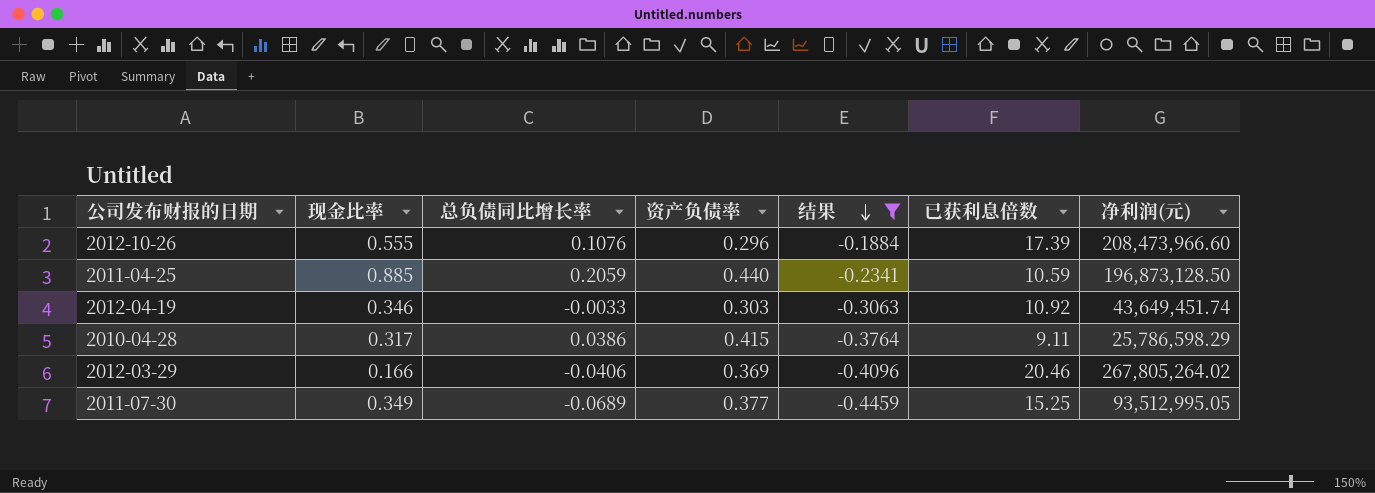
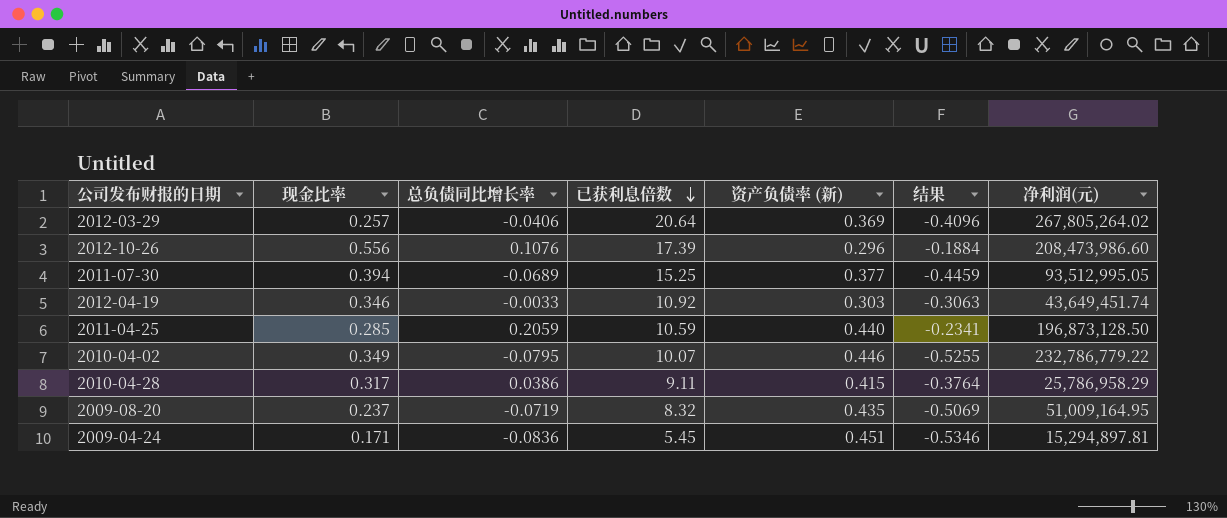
filter: 结果 >= -0.4459 -> none
row order: 结果 descending -> 已获利息倍数 descending
column 已获利息倍数 | position: 6 -> 4
column name: 资产负债率 -> 资产负债率 (新)
2012-03-29 | 现金比率: 0.166 -> 0.257
2012-03-29 | 已获利息倍数: 20.46 -> 20.64
2012-10-26 | 现金比率: 0.555 -> 0.556
2012-10-26 | 净利润(元): 208,473,966.60 -> 208,473,986.60
2011-07-30 | 现金比率: 0.349 -> 0.394
2011-04-25 | 现金比率: 0.885 -> 0.285
2010-04-28 | 净利润(元): 25,786,598.29 -> 25,786,958.29

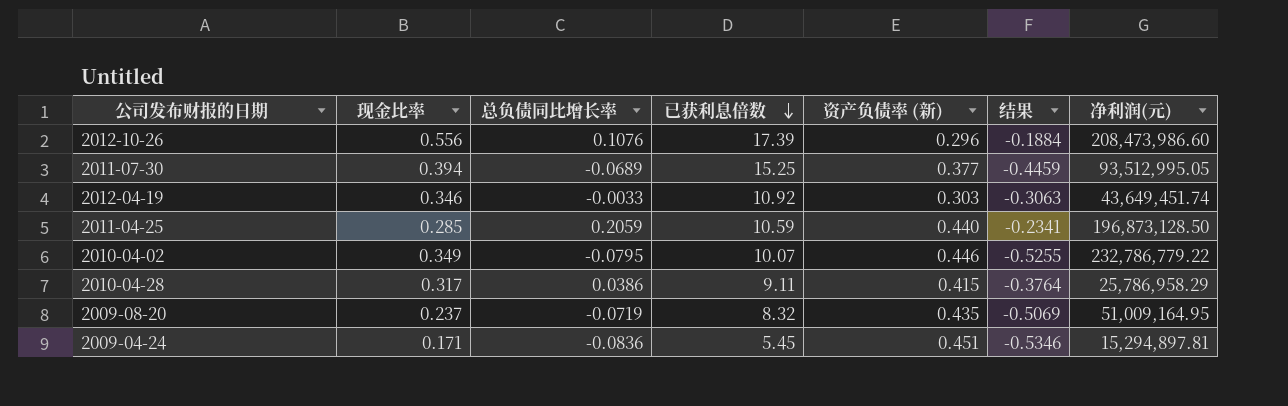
row 2012-03-29: 0.257 | -0.0406 | 20.64 | 0.369 | -0.4096 | 267,805,264.02 -> none

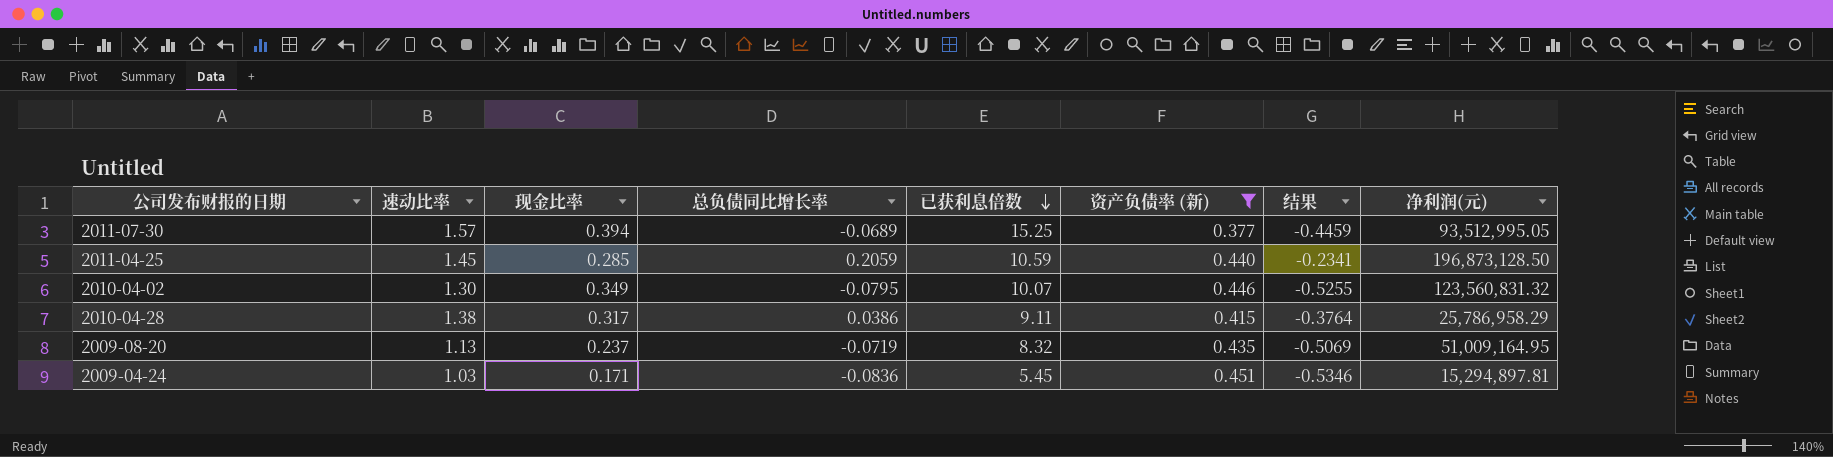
filter: none -> 资产负债率 (新) >= 0.377
column 速动比率 | position: none -> 2
2010-04-02 | 净利润(元): 232,786,779.22 -> 123,560,831.32

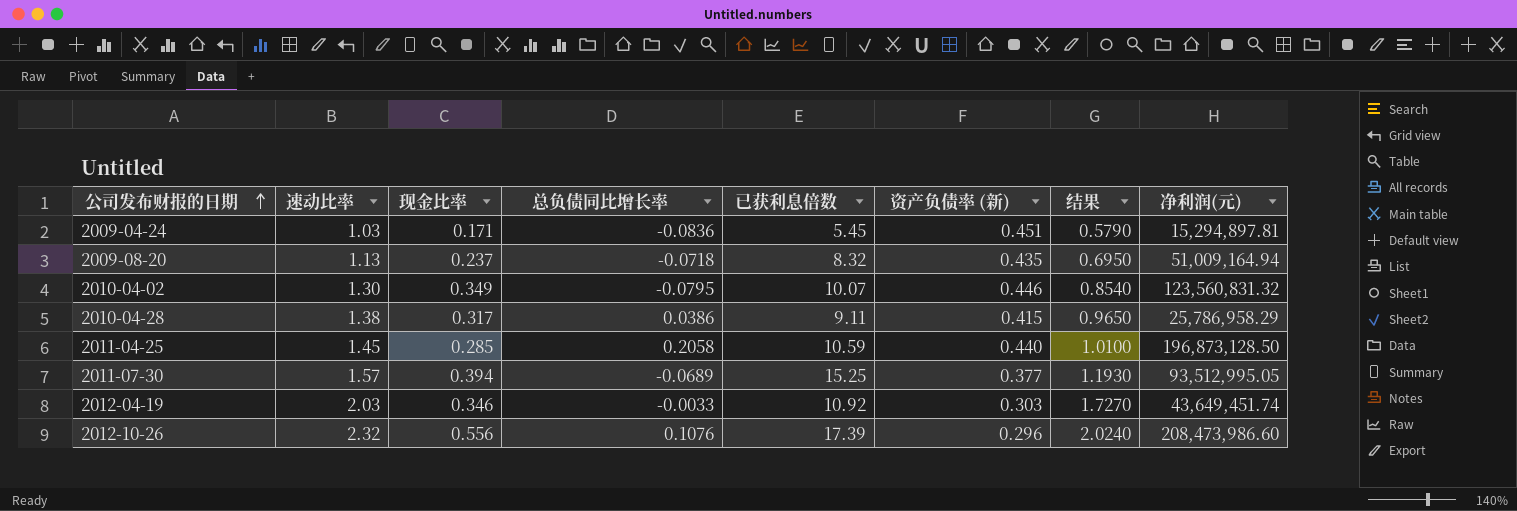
filter: 资产负债率 (新) >= 0.377 -> none
row order: 已获利息倍数 descending -> 公司发布财报的日期 ascending
column 结果 | formula: [总负债同比增长率] - [资产负债率 (新)] -> [速动比率] - [资产负债率 (新)]
2009-08-20 | 总负债同比增长率: -0.0719 -> -0.0718
2009-08-20 | 净利润(元): 51,009,164.95 -> 51,009,164.94
2011-04-25 | 总负债同比增长率: 0.2059 -> 0.2058

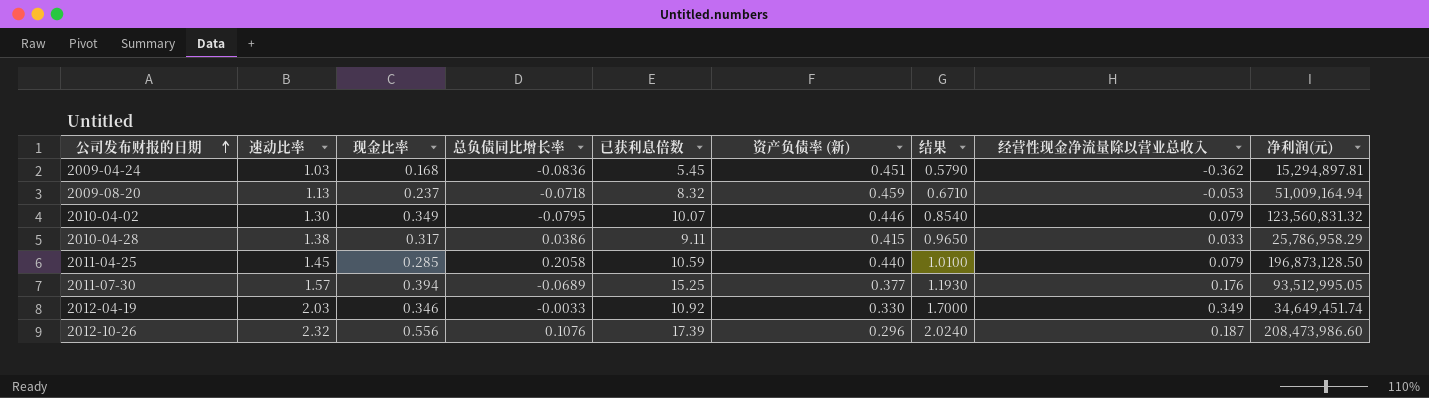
column 经营性现金净流量除以营业总收入 | position: none -> 8
2009-04-24 | 现金比率: 0.171 -> 0.168
2009-08-20 | 资产负债率 (新): 0.435 -> 0.459
2009-08-20 | 结果: 0.6950 -> 0.6710
2012-04-19 | 资产负债率 (新): 0.303 -> 0.330
2012-04-19 | 结果: 1.7270 -> 1.7000
2012-04-19 | 净利润(元): 43,649,451.74 -> 34,649,451.74

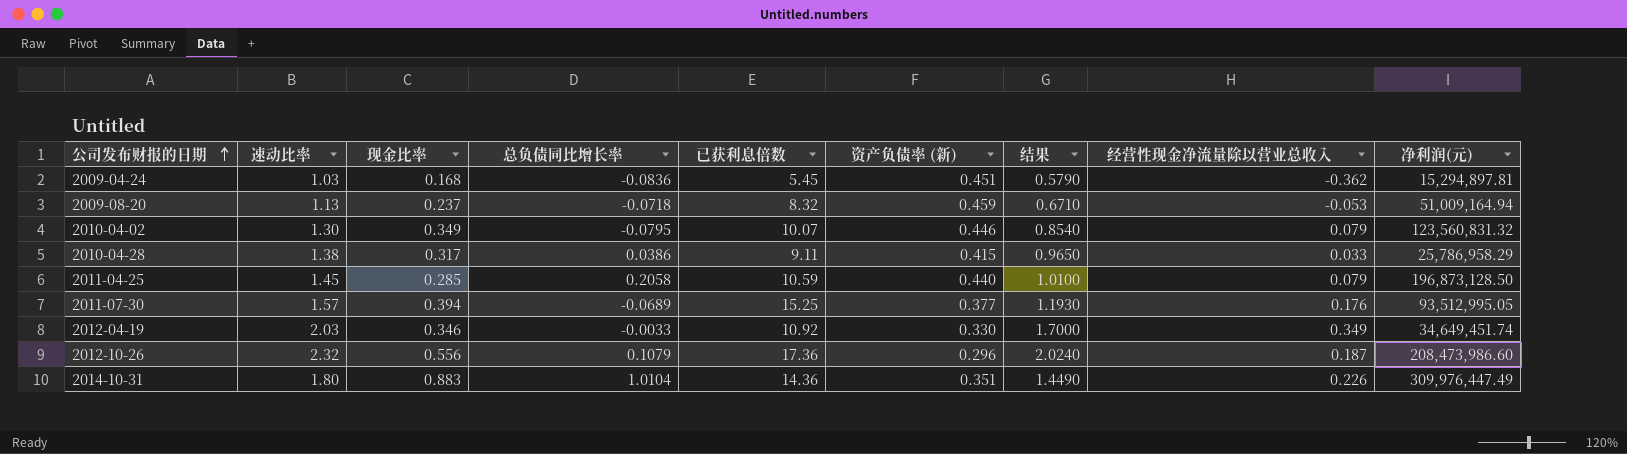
2012-10-26 | 总负债同比增长率: 0.1076 -> 0.1079
2012-10-26 | 已获利息倍数: 17.39 -> 17.36
row 2014-10-31: none -> 1.80 | 0.883 | 1.0104 | 14.36 | 0.351 | 1.4490 | 0.226 | 309,976,447.49

